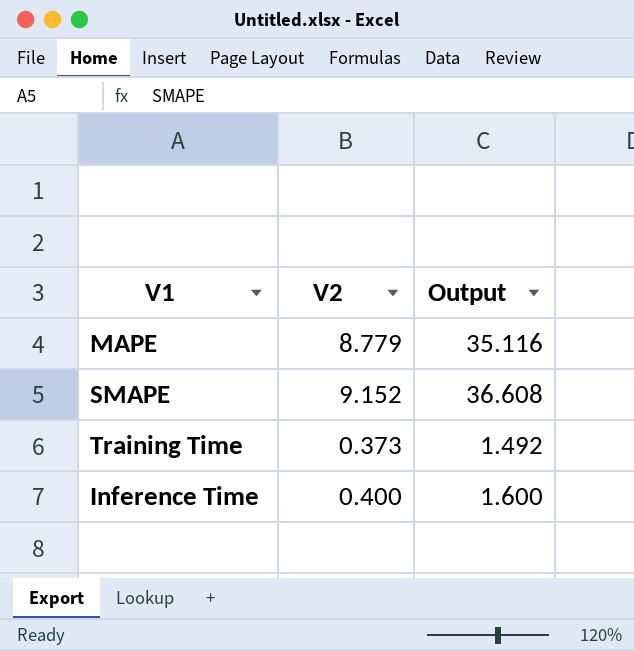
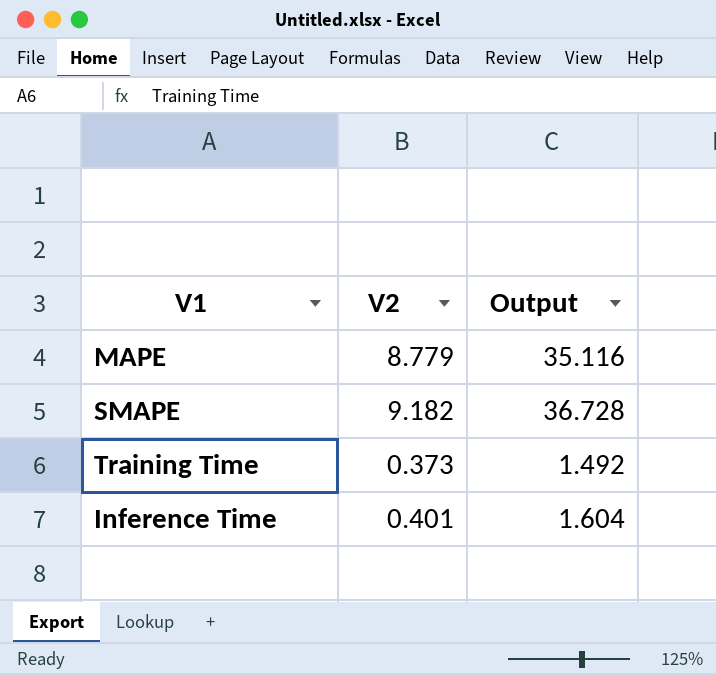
SMAPE | V2: 9.152 -> 9.182
SMAPE | Output: 36.608 -> 36.728
Inference Time | V2: 0.400 -> 0.401
Inference Time | Output: 1.600 -> 1.604

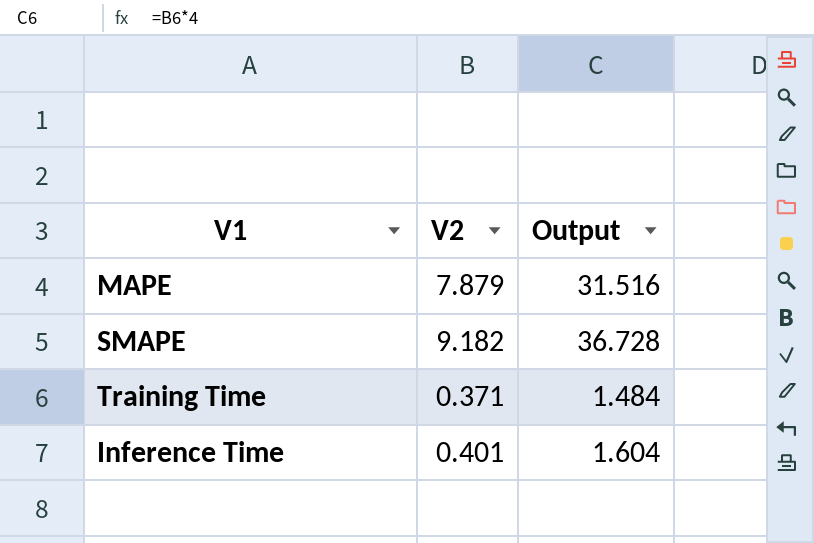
MAPE | V2: 8.779 -> 7.879
MAPE | Output: 35.116 -> 31.516
Training Time | V2: 0.373 -> 0.371
Training Time | Output: 1.492 -> 1.484

